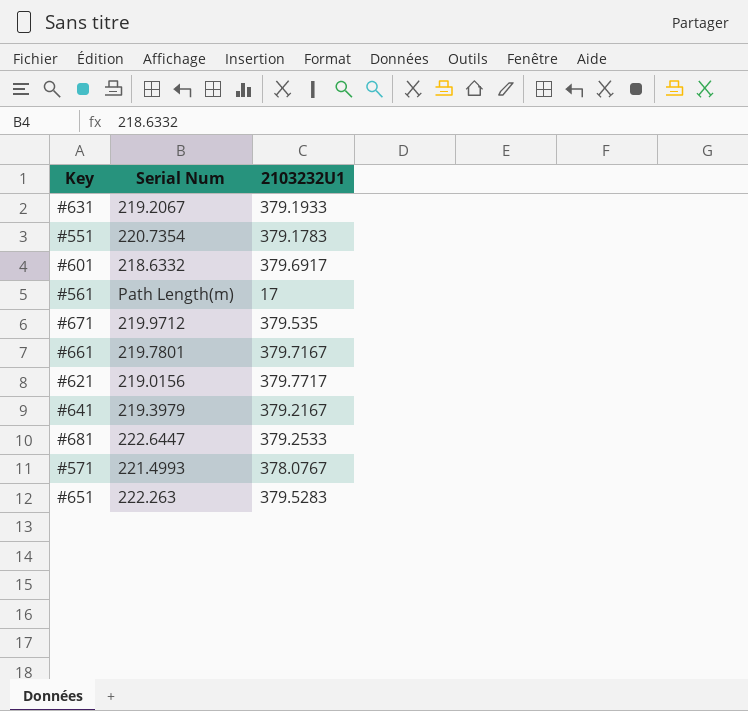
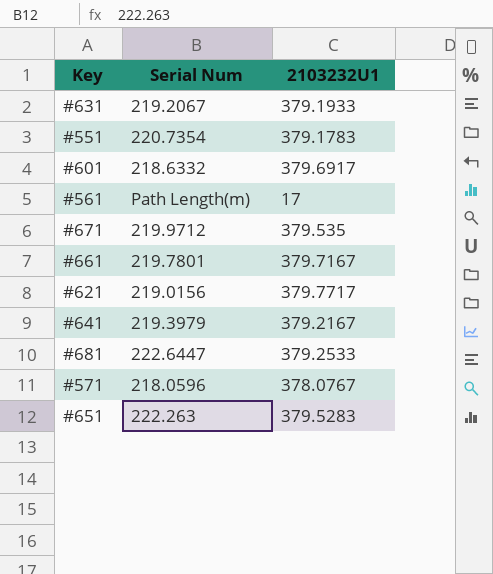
#571 | Serial Num: 221.4993 -> 218.0596

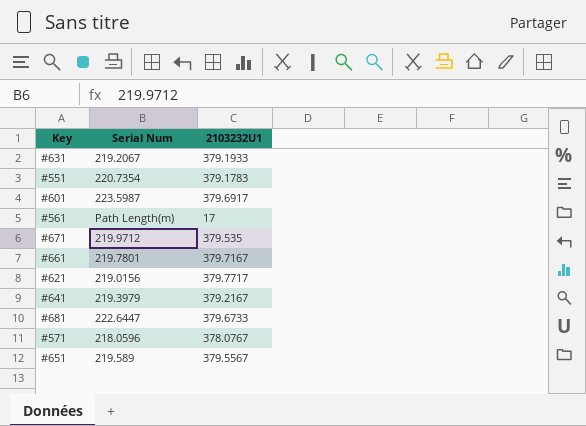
#601 | Serial Num: 218.6332 -> 223.5987
#681 | 2103232U1: 379.2533 -> 379.6733
#651 | Serial Num: 222.263 -> 219.589
#651 | 2103232U1: 379.5283 -> 379.5567

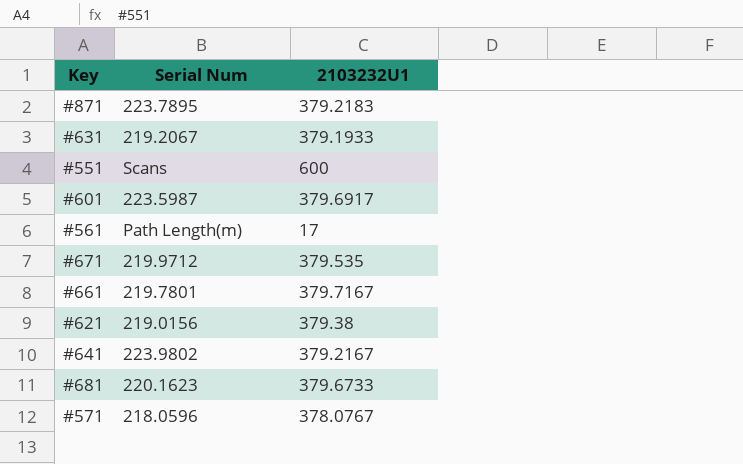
row #651: 219.589 | 379.5567 -> none
row #871: none -> 223.7895 | 379.2183
#551 | Serial Num: 220.7354 -> Scans
#551 | 2103232U1: 379.1783 -> 600
#621 | 2103232U1: 379.7717 -> 379.38
#641 | Serial Num: 219.3979 -> 223.9802
#681 | Serial Num: 222.6447 -> 220.1623

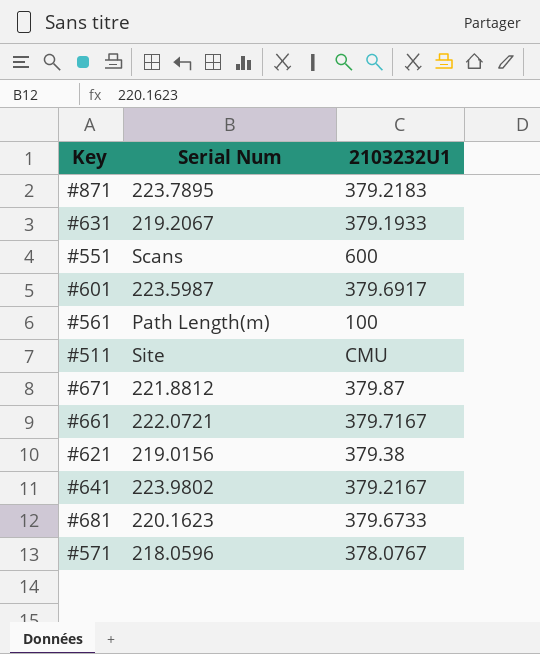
#561 | 2103232U1: 17 -> 100
row #511: none -> Site | CMU
#671 | Serial Num: 219.9712 -> 221.8812
#671 | 2103232U1: 379.535 -> 379.87
#661 | Serial Num: 219.7801 -> 222.0721

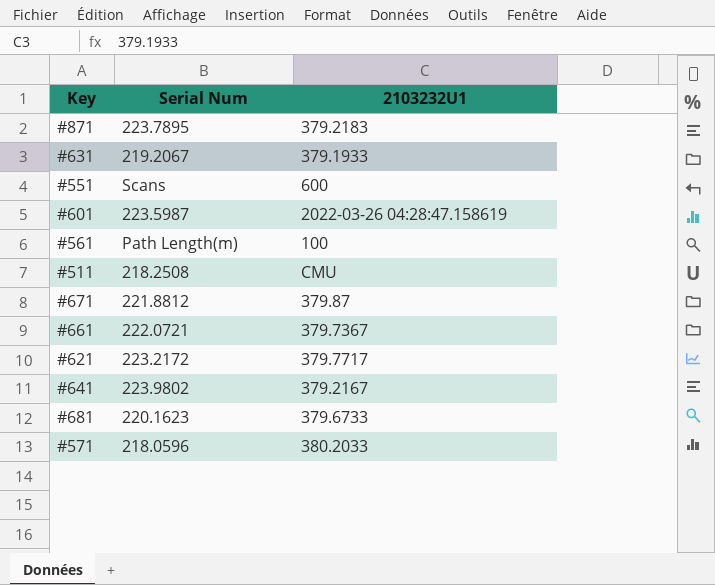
#601 | 2103232U1: 379.6917 -> 2022-03-26 04:28:47.158619
#511 | Serial Num: Site -> 218.2508
#661 | 2103232U1: 379.7167 -> 379.7367
#621 | Serial Num: 219.0156 -> 223.2172
#621 | 2103232U1: 379.38 -> 379.7717
#571 | 2103232U1: 378.0767 -> 380.2033

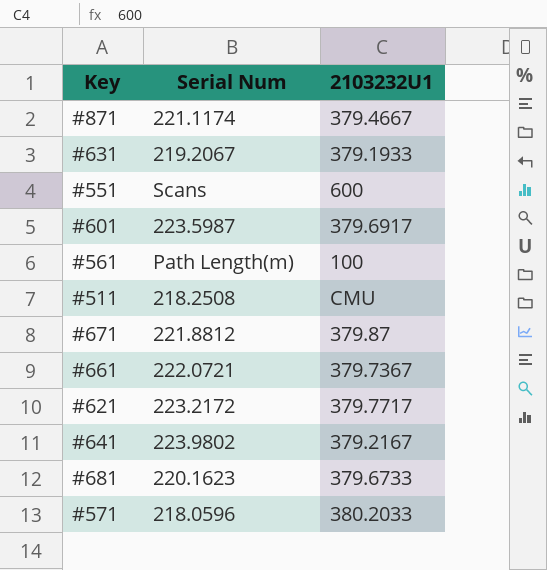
#871 | Serial Num: 223.7895 -> 221.1174
#871 | 2103232U1: 379.2183 -> 379.4667
#601 | 2103232U1: 2022-03-26 04:28:47.158619 -> 379.6917

